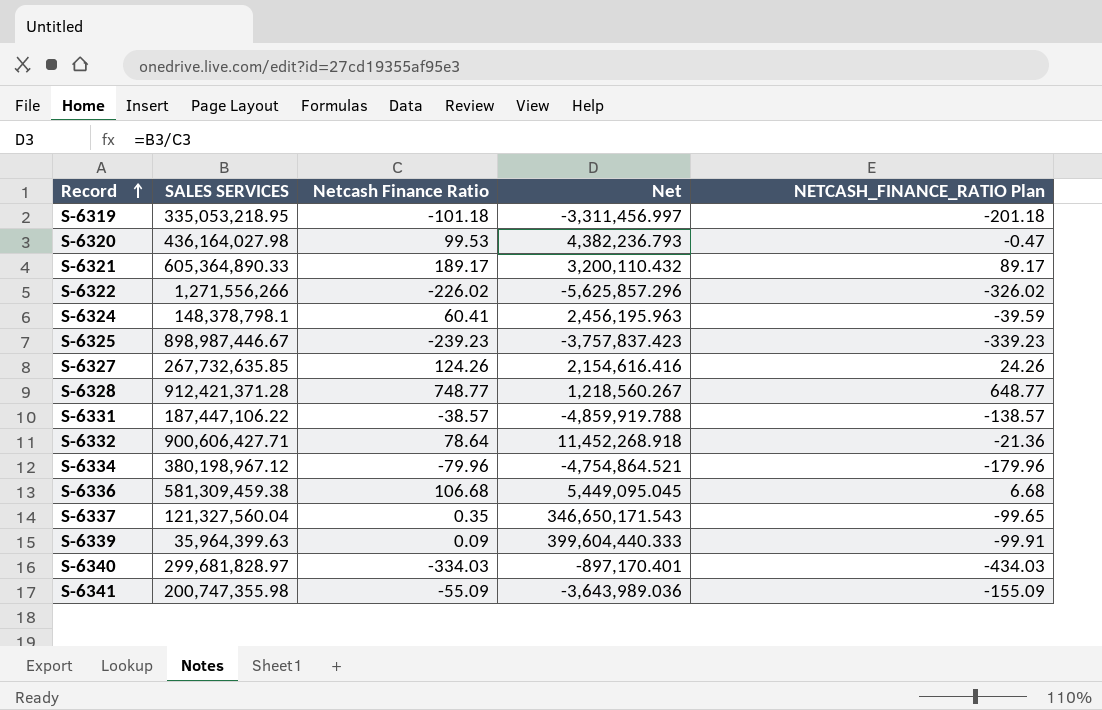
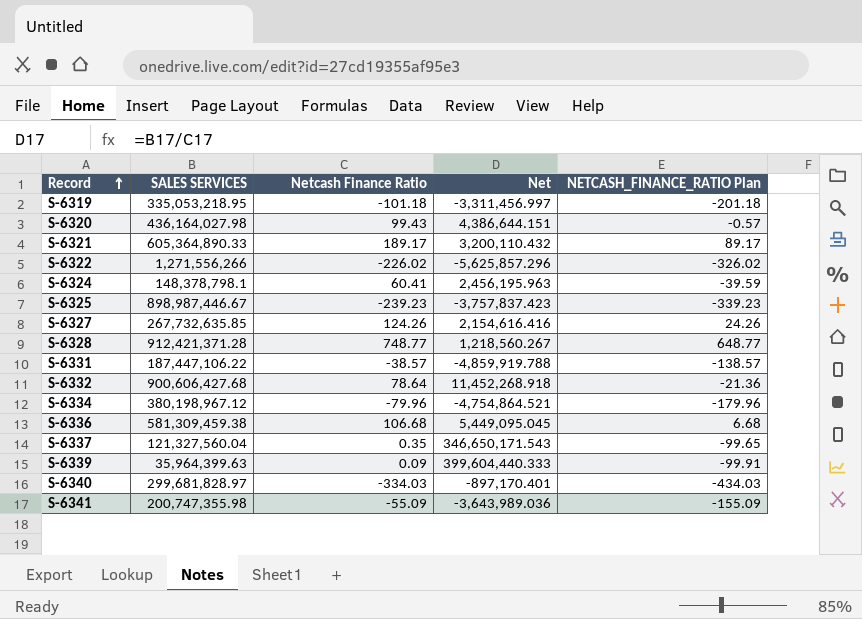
S-6320 | Netcash Finance Ratio: 99.53 -> 99.43
S-6320 | Net: 4,382,236.793 -> 4,386,644.151
S-6320 | NETCASH_FINANCE_RATIO Plan: -0.47 -> -0.57
S-6332 | SALES SERVICES: 900,606,427.71 -> 900,606,427.68

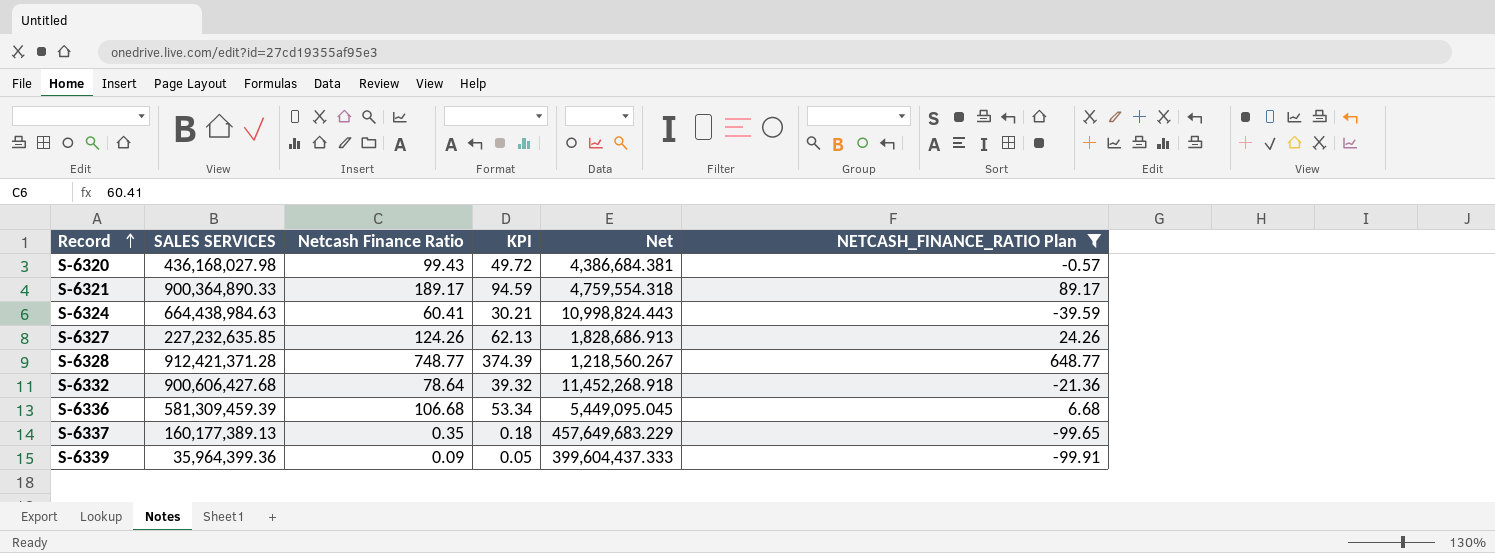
filter: none -> NETCASH_FINANCE_RATIO Plan >= -99.91
column KPI | formula: none -> [Netcash Finance Ratio] * 0.5
S-6320 | SALES SERVICES: 436,164,027.98 -> 436,168,027.98
S-6320 | Net: 4,386,644.151 -> 4,386,684.381
S-6321 | SALES SERVICES: 605,364,890.33 -> 900,364,890.33
S-6321 | Net: 3,200,110.432 -> 4,759,554.318
S-6324 | SALES SERVICES: 148,378,798.1 -> 664,438,984.63
S-6324 | Net: 2,456,195.963 -> 10,998,824.443
S-6327 | SALES SERVICES: 267,732,635.85 -> 227,232,635.85
S-6327 | Net: 2,154,616.416 -> 1,828,686.913
S-6336 | SALES SERVICES: 581,309,459.38 -> 581,309,459.39
S-6337 | SALES SERVICES: 121,327,560.04 -> 160,177,389.13
S-6337 | Net: 346,650,171.543 -> 457,649,683.229
S-6339 | SALES SERVICES: 35,964,399.63 -> 35,964,399.36
S-6339 | Net: 399,604,440.333 -> 399,604,437.333

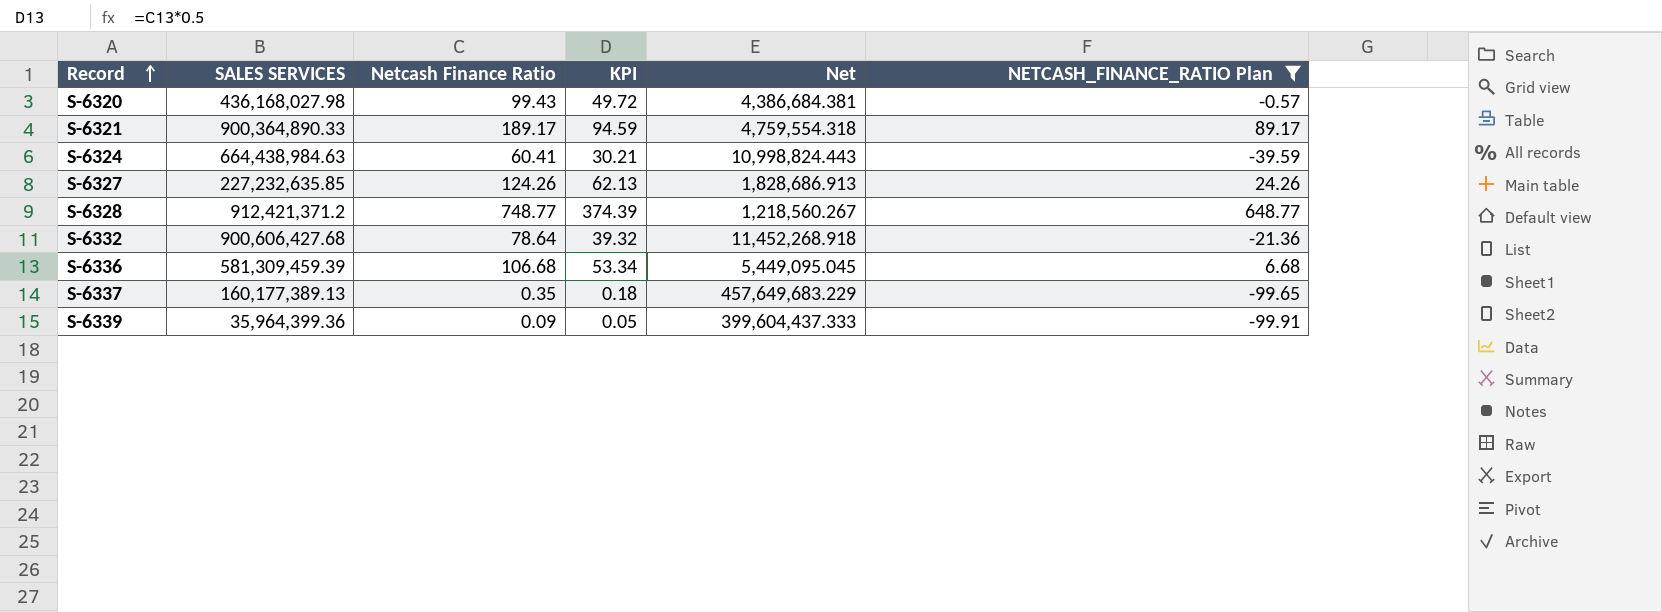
S-6328 | SALES SERVICES: 912,421,371.28 -> 912,421,371.2

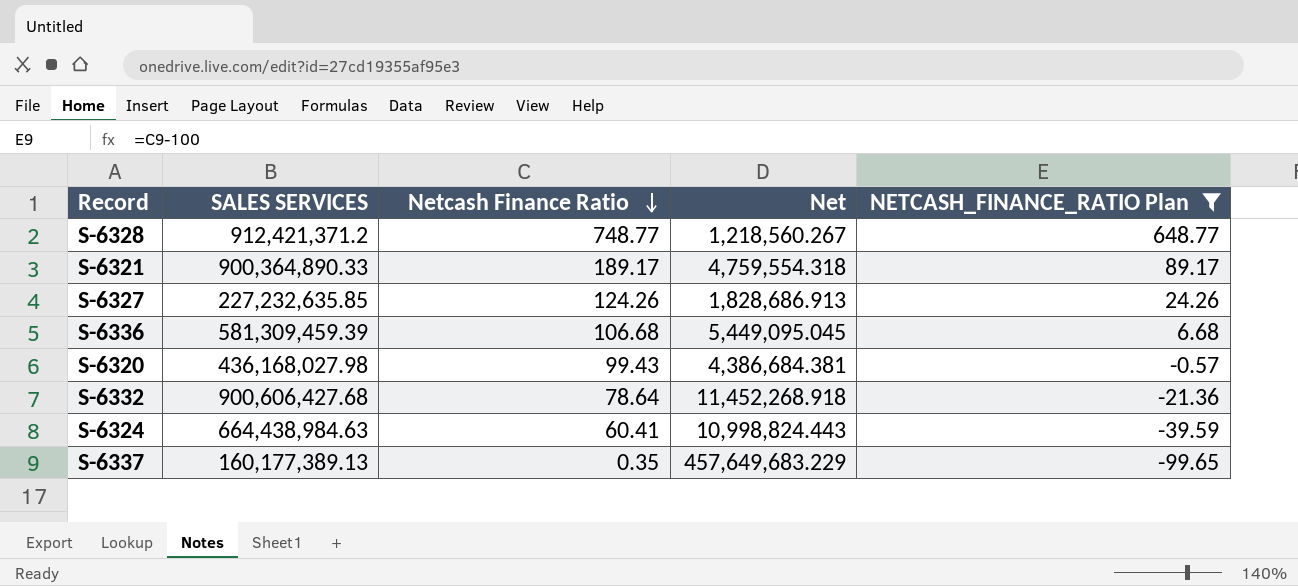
row order: Record ascending -> Netcash Finance Ratio descending
column KPI | formula: [Netcash Finance Ratio] * 0.5 -> none
row S-6339: 35,964,399.36 | 0.09 | 0.05 | 399,604,437.333 | -99.91 -> none

